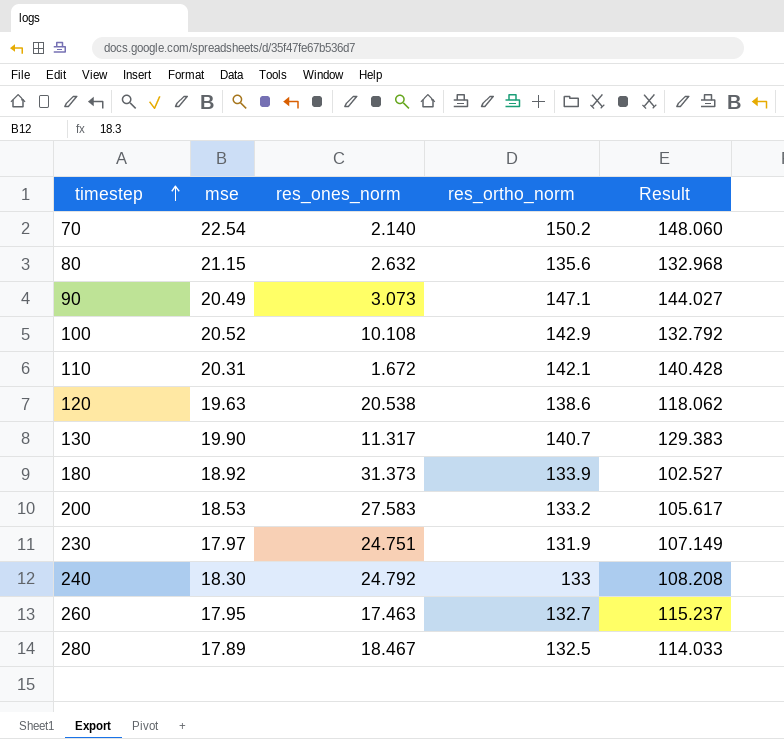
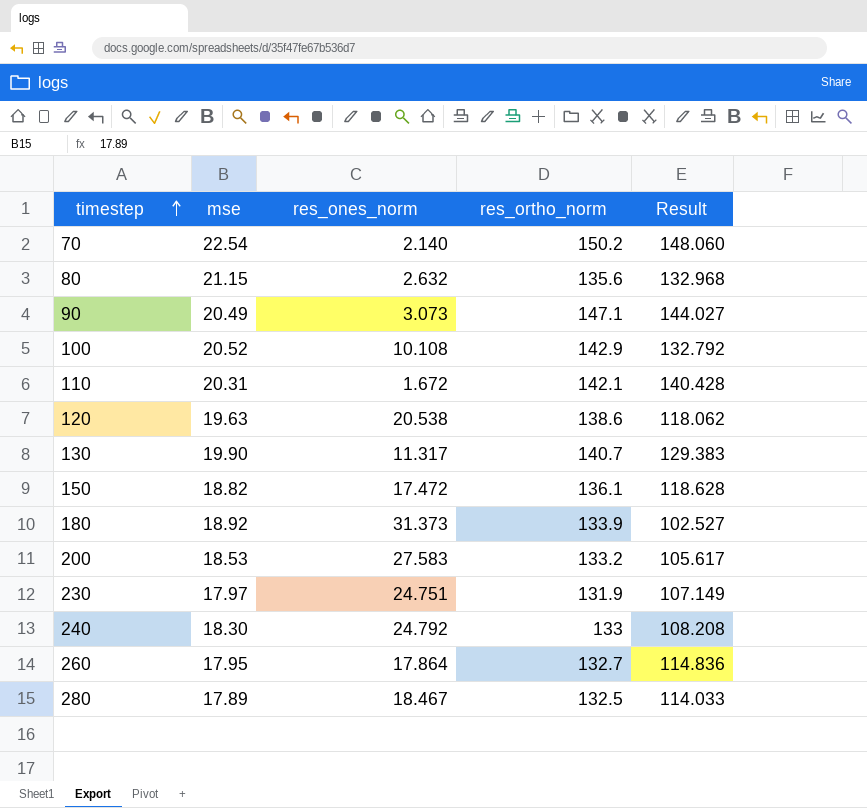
row 150: none -> 18.82 | 17.472 | 136.1 | 118.628
260 | res_ones_norm: 17.463 -> 17.864
260 | Result: 115.237 -> 114.836

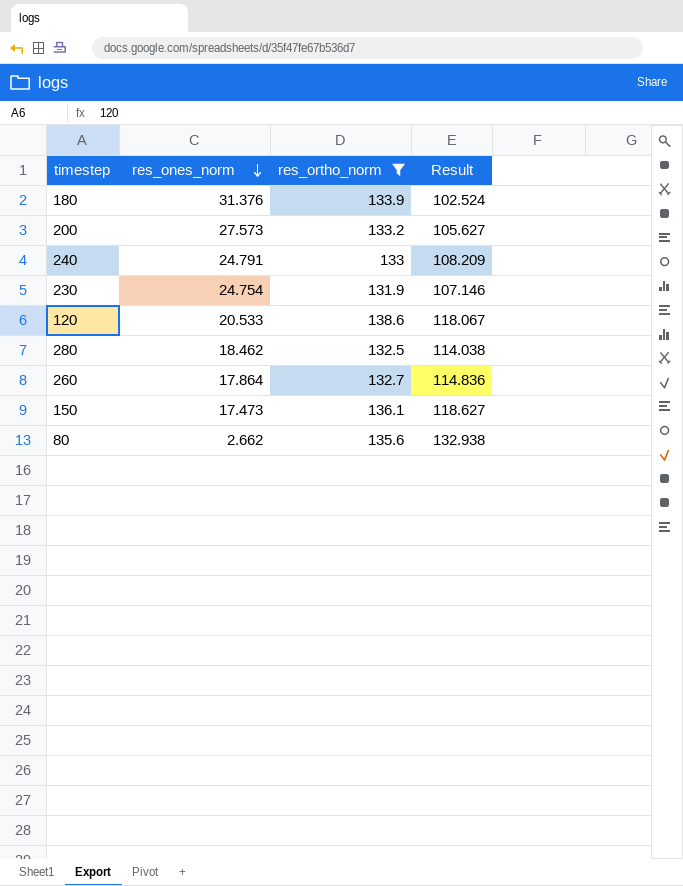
filter: none -> res_ortho_norm <= 138.6
row order: timestep ascending -> res_ones_norm descending
column mse | position: 2 -> none
180 | res_ones_norm: 31.373 -> 31.376
180 | Result: 102.527 -> 102.524
200 | res_ones_norm: 27.583 -> 27.573
200 | Result: 105.617 -> 105.627
240 | res_ones_norm: 24.792 -> 24.791
240 | Result: 108.208 -> 108.209
230 | res_ones_norm: 24.751 -> 24.754
230 | Result: 107.149 -> 107.146
120 | res_ones_norm: 20.538 -> 20.533
120 | Result: 118.062 -> 118.067
280 | res_ones_norm: 18.467 -> 18.462
280 | Result: 114.033 -> 114.038
150 | res_ones_norm: 17.472 -> 17.473
150 | Result: 118.628 -> 118.627
80 | res_ones_norm: 2.632 -> 2.662
80 | Result: 132.968 -> 132.938

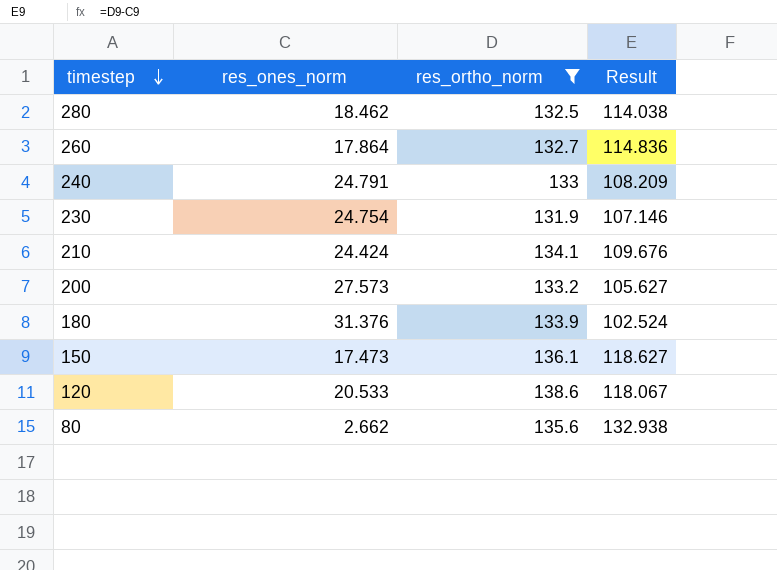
row order: res_ones_norm descending -> timestep descending
row 210: none -> 24.424 | 134.1 | 109.676

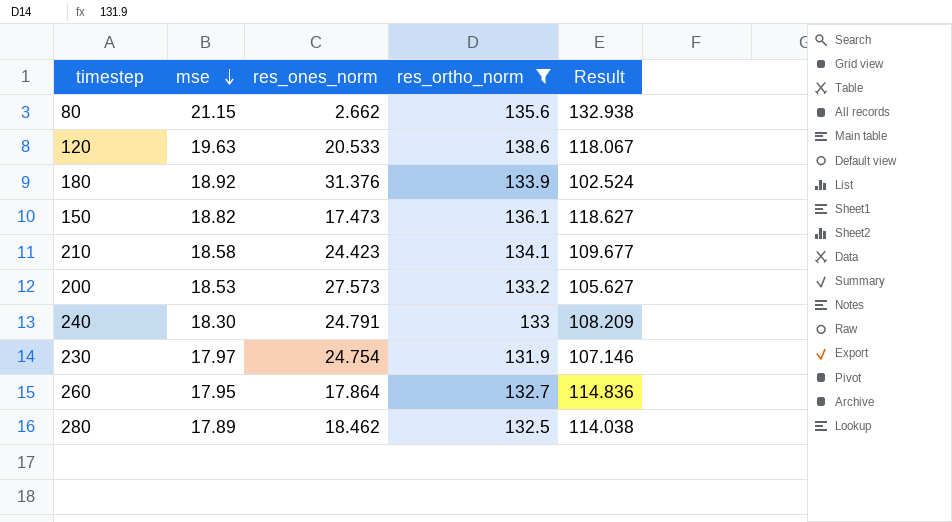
row order: timestep descending -> mse descending
column mse | position: none -> 2
210 | res_ones_norm: 24.424 -> 24.423
210 | Result: 109.676 -> 109.677

